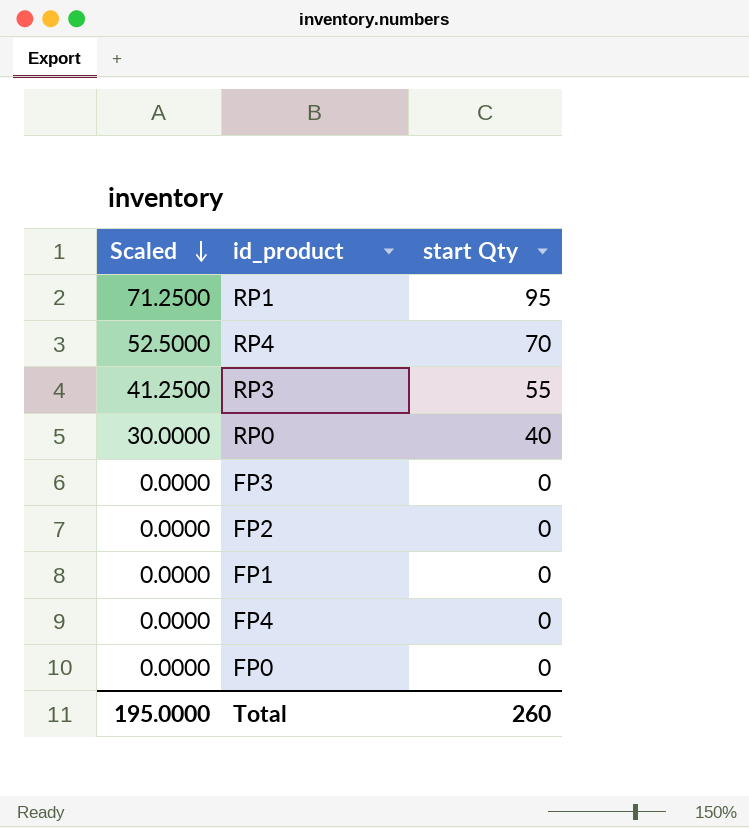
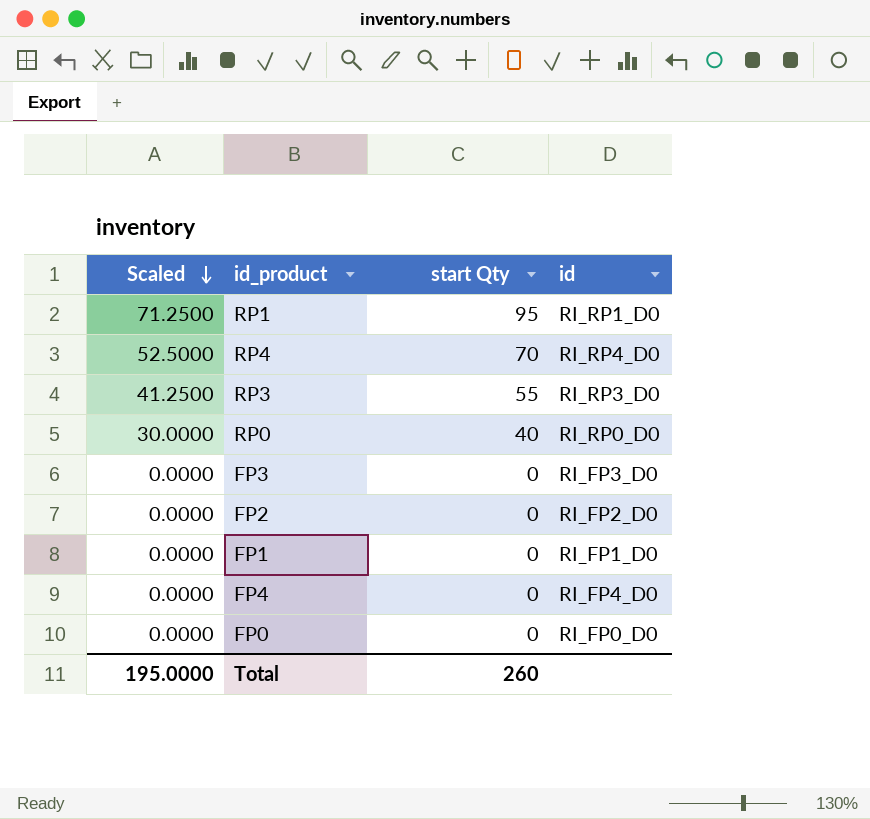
column id | position: none -> 4

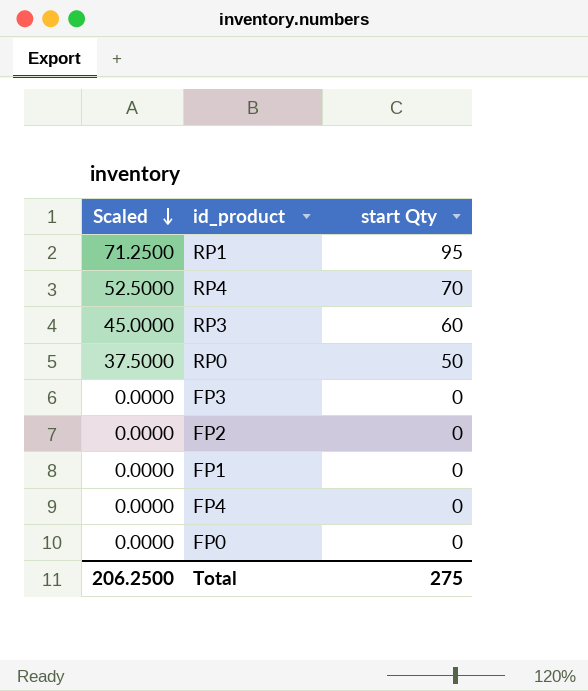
column id | position: 4 -> none
RP3 | Scaled: 41.2500 -> 45.0000
RP3 | start Qty: 55 -> 60
RP0 | Scaled: 30.0000 -> 37.5000
RP0 | start Qty: 40 -> 50
Total | Scaled: 195.0000 -> 206.2500
Total | start Qty: 260 -> 275

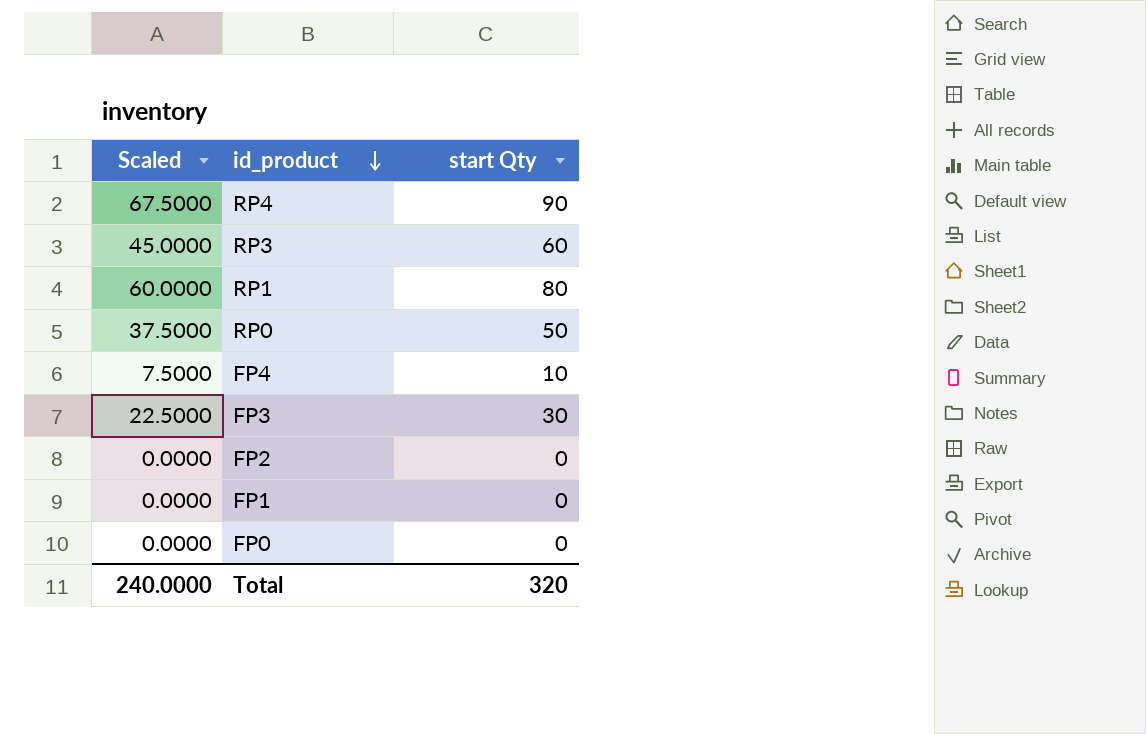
row order: Scaled descending -> id_product descending
RP4 | Scaled: 52.5000 -> 67.5000
RP4 | start Qty: 70 -> 90
RP1 | Scaled: 71.2500 -> 60.0000
RP1 | start Qty: 95 -> 80
FP4 | Scaled: 0.0000 -> 7.5000
FP4 | start Qty: 0 -> 10
FP3 | Scaled: 0.0000 -> 22.5000
FP3 | start Qty: 0 -> 30
Total | Scaled: 206.2500 -> 240.0000
Total | start Qty: 275 -> 320

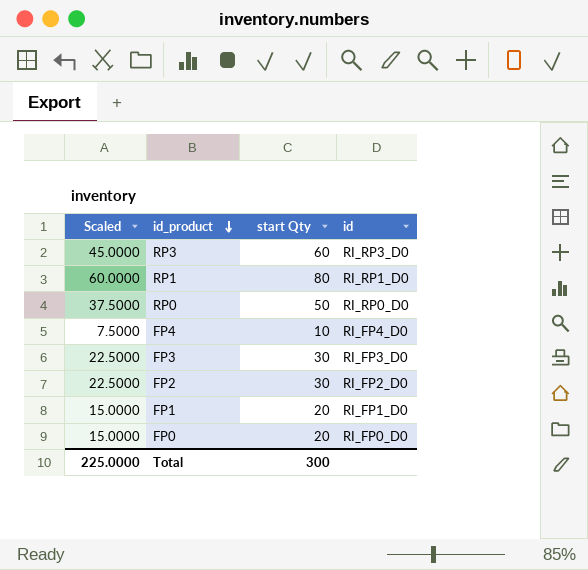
column id | position: none -> 4
row RP4: 67.5000 | 90 -> none
FP2 | Scaled: 0.0000 -> 22.5000
FP2 | start Qty: 0 -> 30
FP1 | Scaled: 0.0000 -> 15.0000
FP1 | start Qty: 0 -> 20
FP0 | Scaled: 0.0000 -> 15.0000
FP0 | start Qty: 0 -> 20
Total | Scaled: 240.0000 -> 225.0000
Total | start Qty: 320 -> 300

